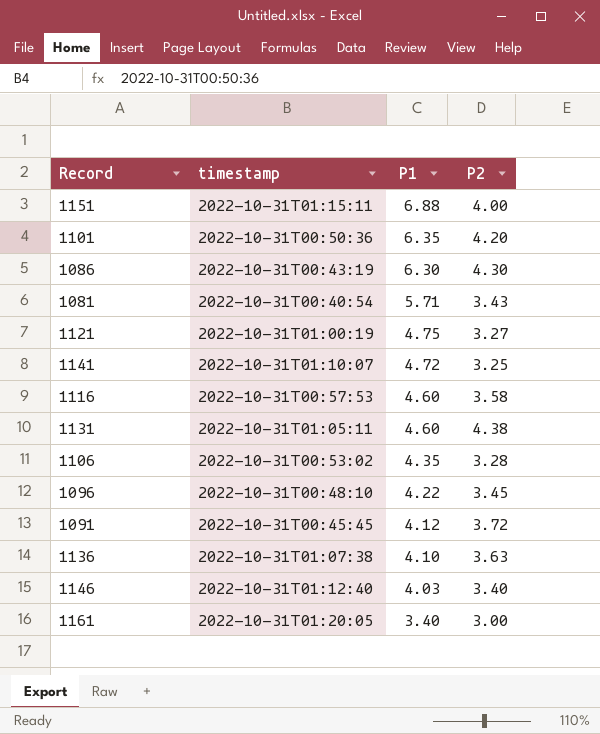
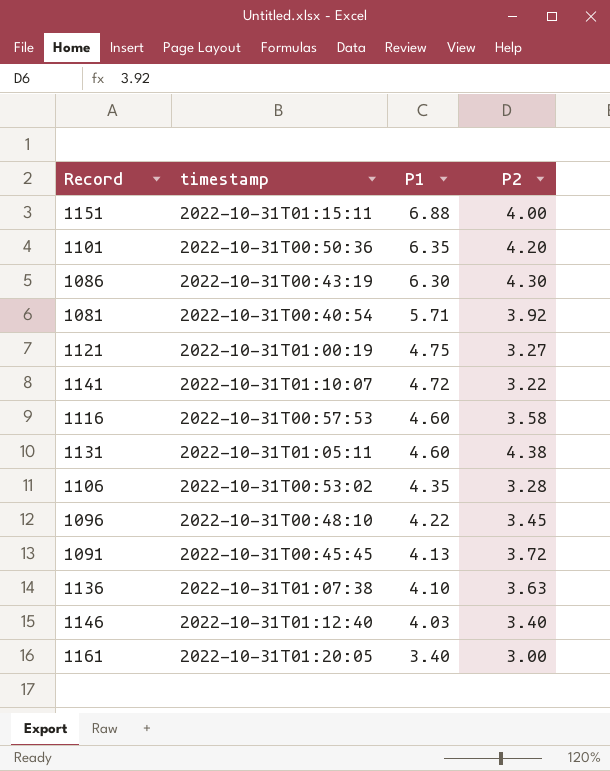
1081 | P2: 3.43 -> 3.92
1141 | P2: 3.25 -> 3.22
1091 | P1: 4.12 -> 4.13

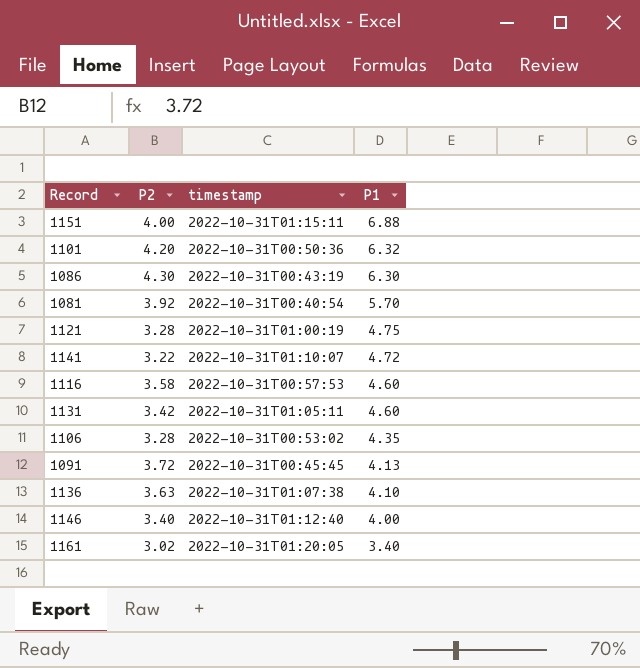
column P2 | position: 4 -> 2
row 1096: 2022-10-31T00:48:10 | 4.22 | 3.45 -> none
1101 | P1: 6.35 -> 6.32
1081 | P1: 5.71 -> 5.70
1121 | P2: 3.27 -> 3.28
1131 | P2: 4.38 -> 3.42
1146 | P1: 4.03 -> 4.00
1161 | P2: 3.00 -> 3.02

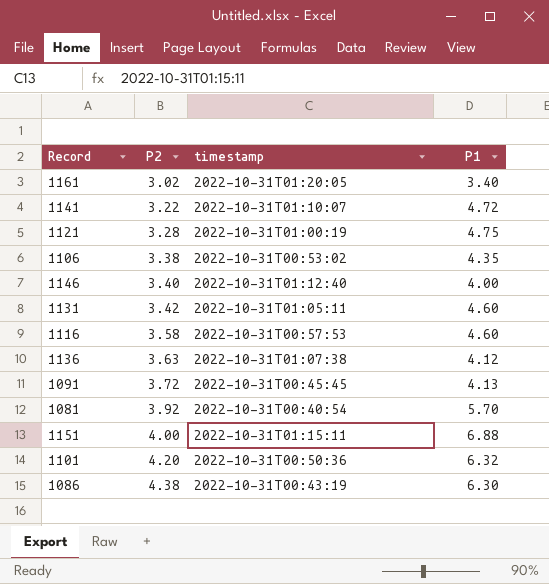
row order: P1 descending -> P2 ascending
1106 | P2: 3.28 -> 3.38
1136 | P1: 4.10 -> 4.12
1086 | P2: 4.30 -> 4.38

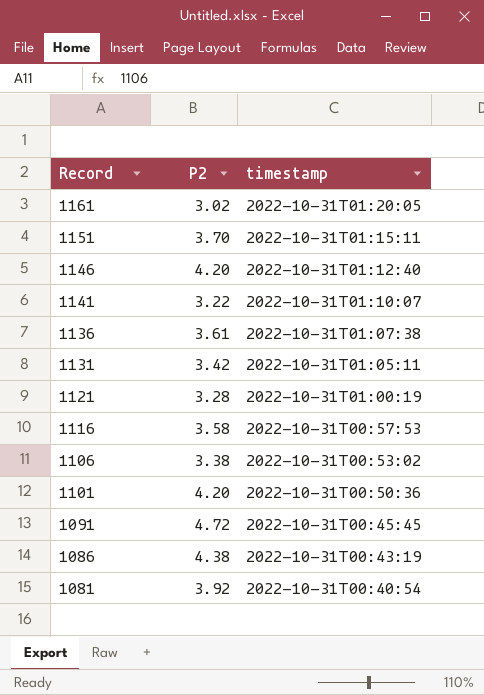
row order: P2 ascending -> Record descending
column P1 | position: 4 -> none
1151 | P2: 4.00 -> 3.70
1146 | P2: 3.40 -> 4.20
1136 | P2: 3.63 -> 3.61
1091 | P2: 3.72 -> 4.72

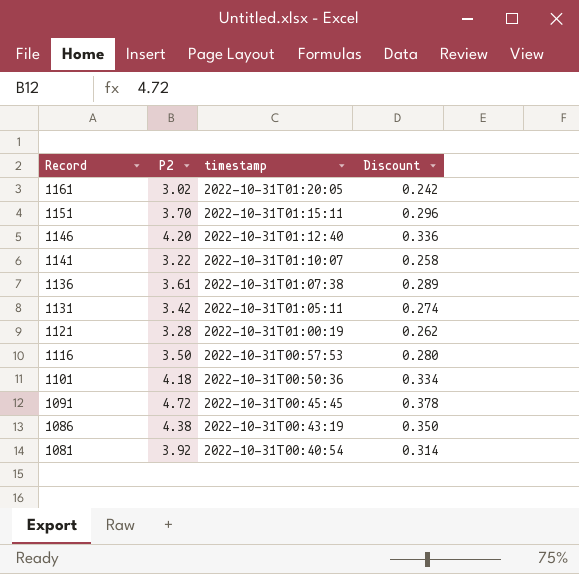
column Discount | formula: none -> [P2] * 0.08
row 1106: 3.38 | 2022-10-31T00:53:02 -> none
1116 | P2: 3.58 -> 3.50
1101 | P2: 4.20 -> 4.18

